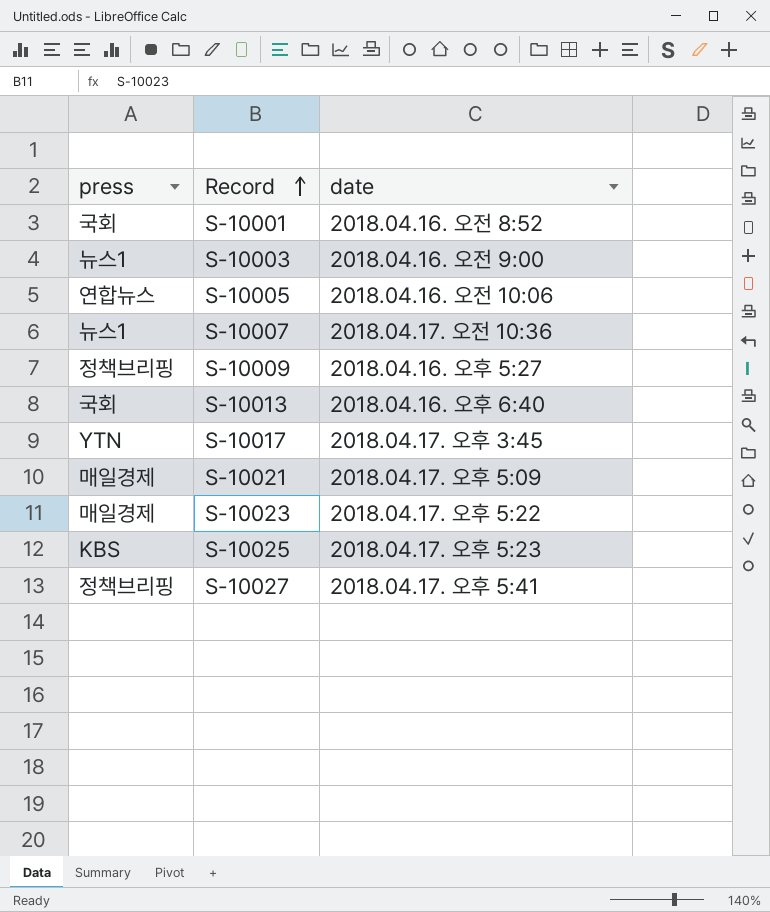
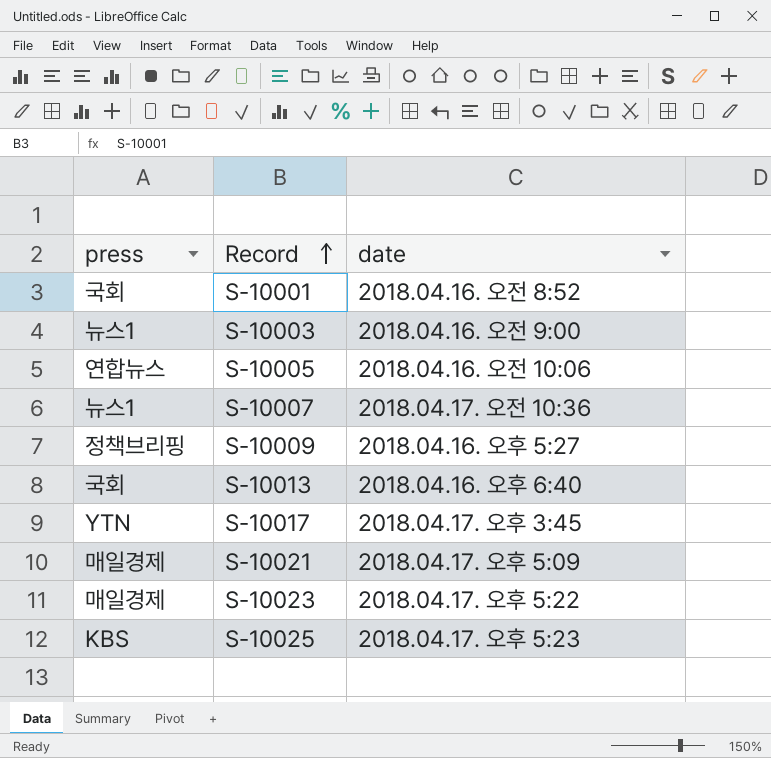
row S-10027: 정책브리핑 | 2018.04.17. 오후 5:41 -> none

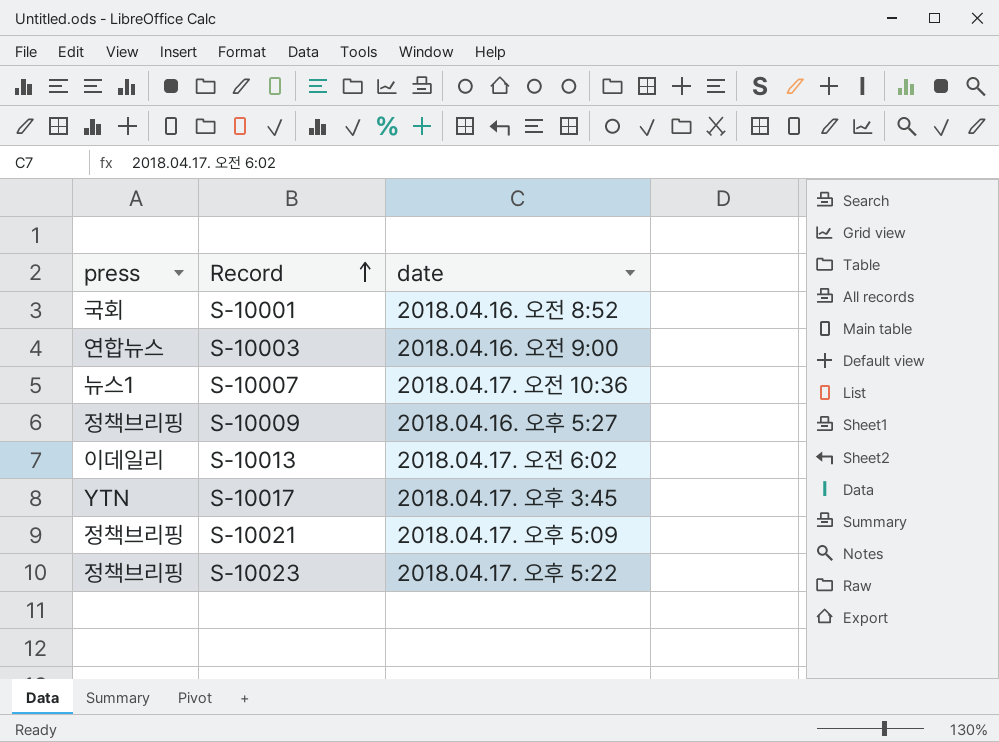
row S-10005: 연합뉴스 | 2018.04.16. 오전 10:06 -> none
row S-10025: KBS | 2018.04.17. 오후 5:23 -> none
S-10003 | press: 뉴스1 -> 연합뉴스
S-10013 | press: 국회 -> 이데일리
S-10013 | date: 2018.04.16. 오후 6:40 -> 2018.04.17. 오전 6:02
S-10021 | press: 매일경제 -> 정책브리핑
S-10023 | press: 매일경제 -> 정책브리핑

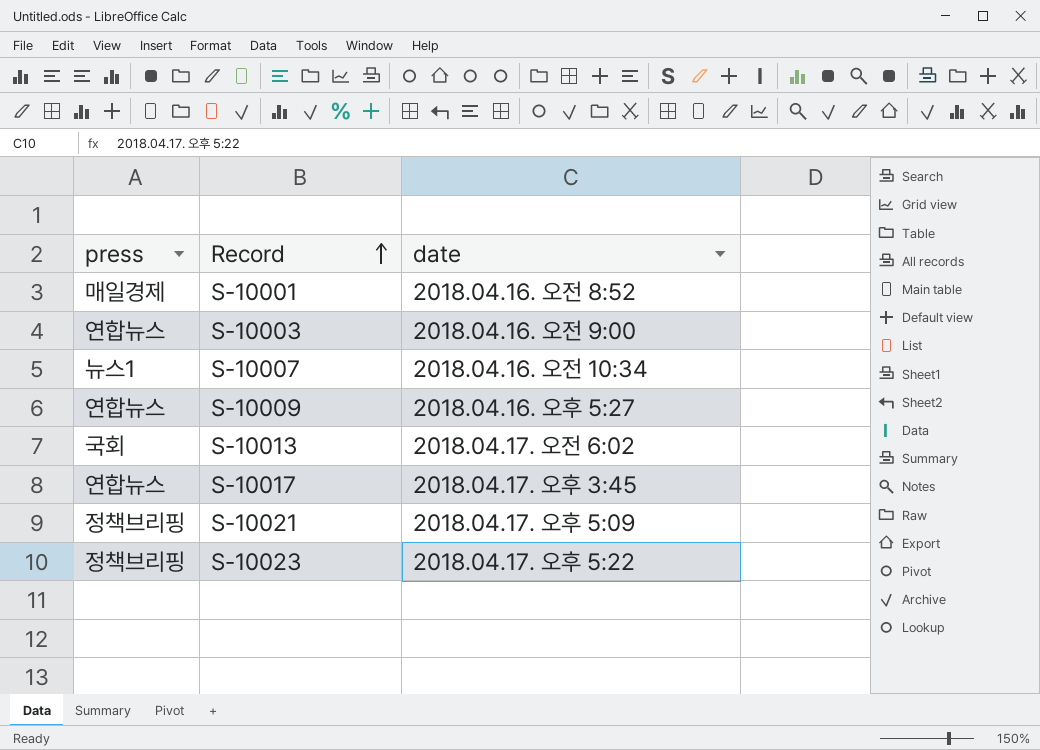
S-10001 | press: 국회 -> 매일경제
S-10007 | date: 2018.04.17. 오전 10:36 -> 2018.04.16. 오전 10:34
S-10009 | press: 정책브리핑 -> 연합뉴스
S-10013 | press: 이데일리 -> 국회
S-10017 | press: YTN -> 연합뉴스

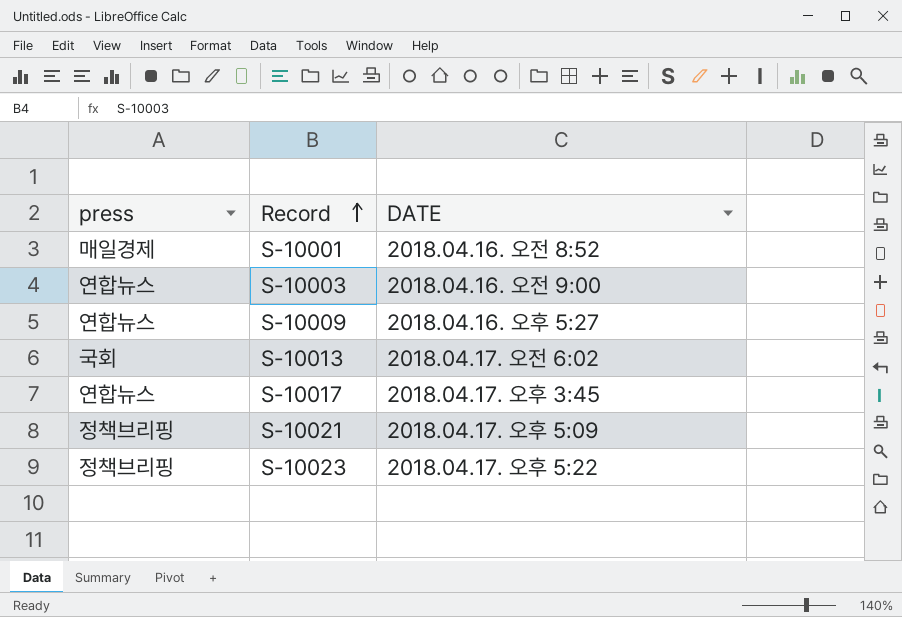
column name: date -> DATE
row S-10007: 뉴스1 | 2018.04.16. 오전 10:34 -> none

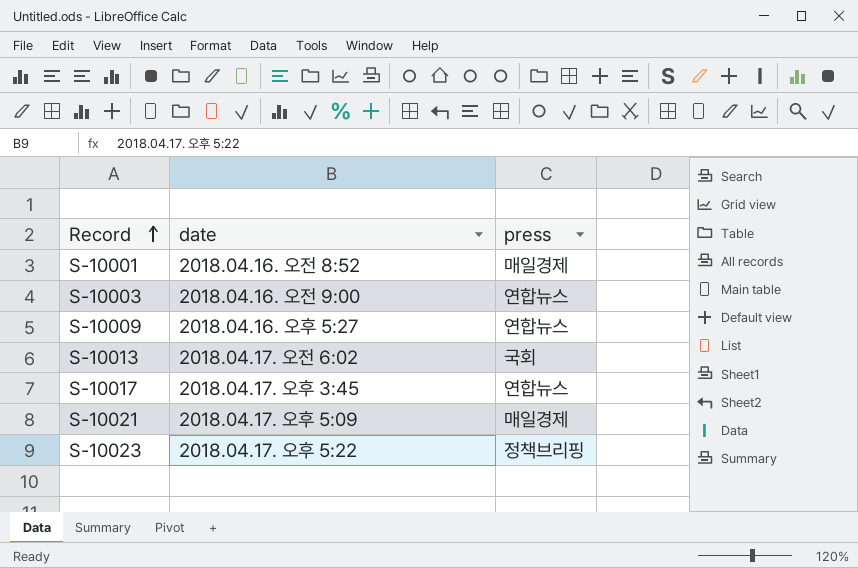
column name: DATE -> date
column press | position: 1 -> 3
S-10021 | press: 정책브리핑 -> 매일경제

